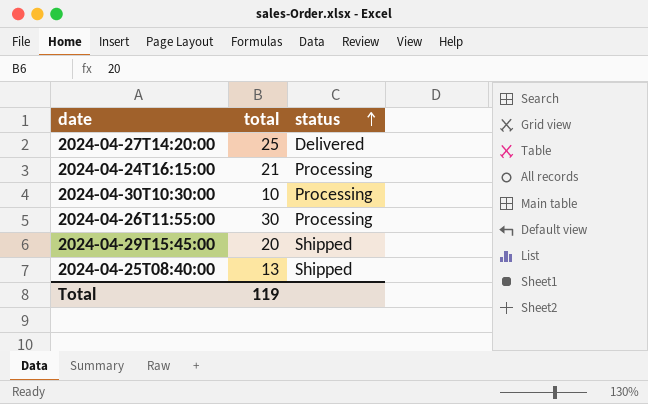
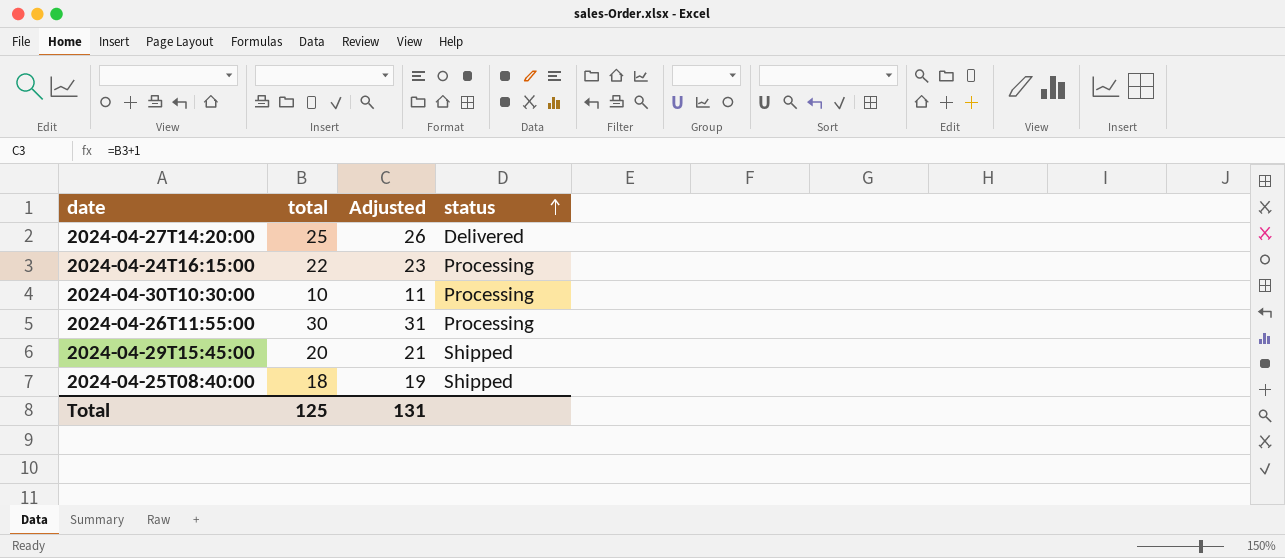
column Adjusted | formula: none -> [total] + 1
2024-04-24T16:15:00 | total: 21 -> 22
2024-04-25T08:40:00 | total: 13 -> 18
Total | total: 119 -> 125

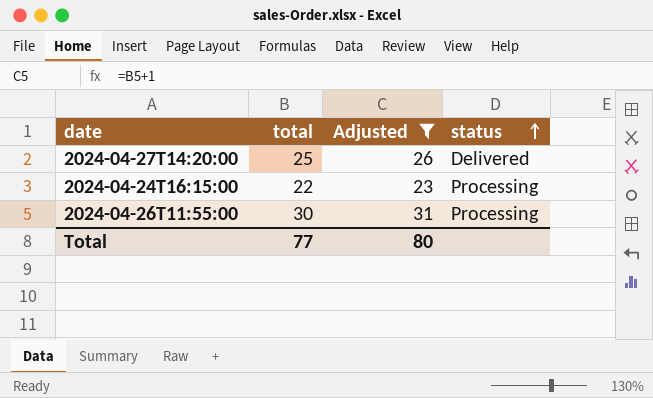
filter: none -> Adjusted >= 23
Total | total: 125 -> 77
Total | Adjusted: 131 -> 80

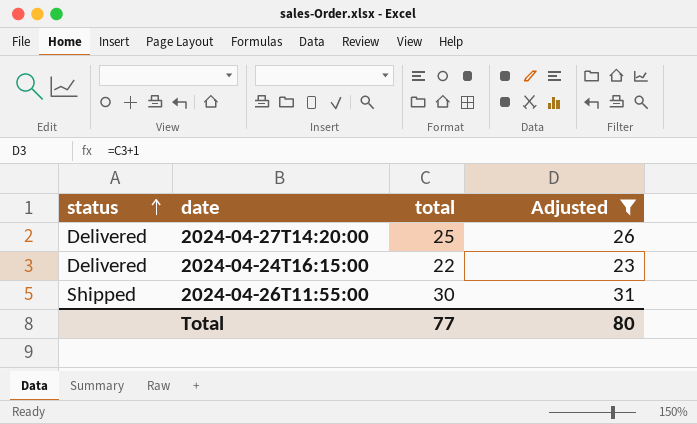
column status | position: 4 -> 1
2024-04-24T16:15:00 | status: Processing -> Delivered
2024-04-26T11:55:00 | status: Processing -> Shipped

